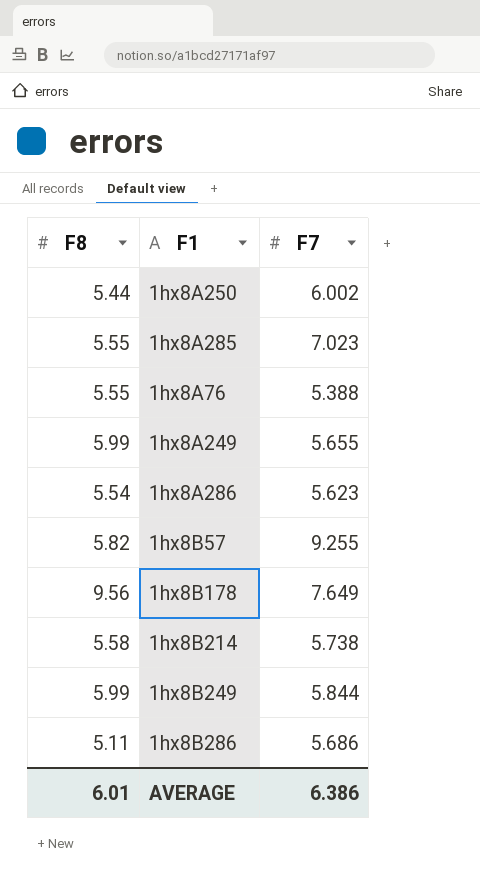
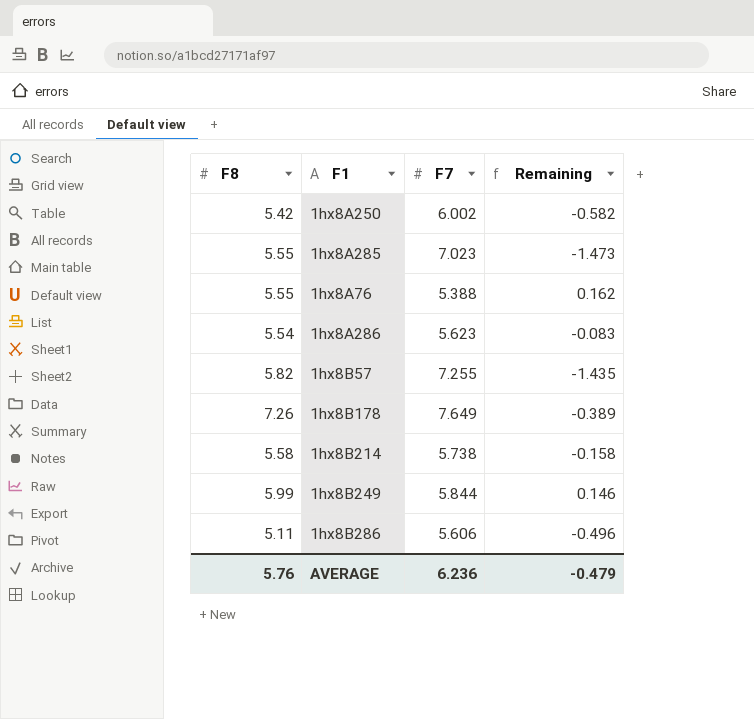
column Remaining | formula: none -> [F8] - [F7]
row 1hx8A249: 5.99 | 5.655 -> none
1hx8A250 | F8: 5.44 -> 5.42
1hx8B57 | F7: 9.255 -> 7.255
1hx8B178 | F8: 9.56 -> 7.26
1hx8B286 | F7: 5.686 -> 5.606
AVERAGE | F8: 6.01 -> 5.76
AVERAGE | F7: 6.386 -> 6.236

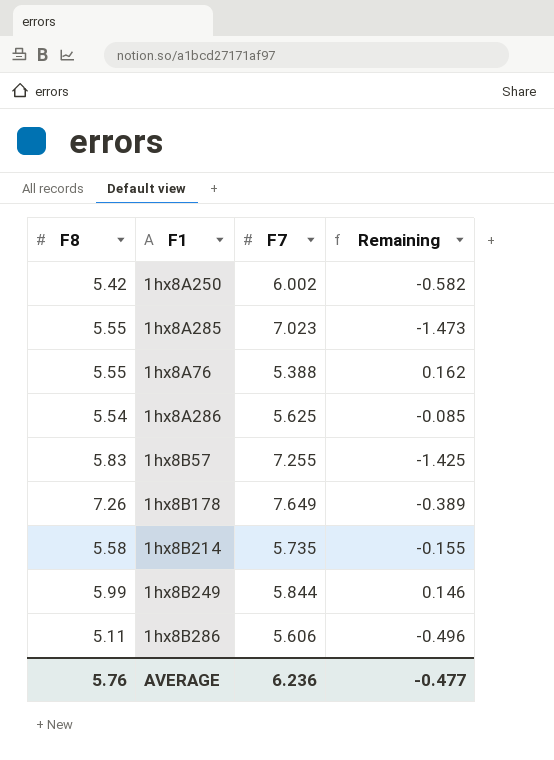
1hx8A286 | F7: 5.623 -> 5.625
1hx8A286 | Remaining: -0.083 -> -0.085
1hx8B57 | F8: 5.82 -> 5.83
1hx8B57 | Remaining: -1.435 -> -1.425
1hx8B214 | F7: 5.738 -> 5.735
1hx8B214 | Remaining: -0.158 -> -0.155
AVERAGE | Remaining: -0.479 -> -0.477

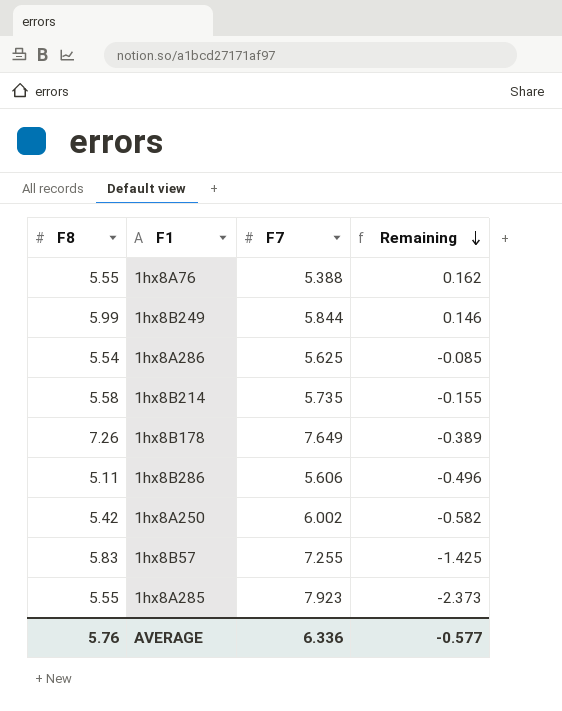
row order: none -> Remaining descending
1hx8A285 | F7: 7.023 -> 7.923
1hx8A285 | Remaining: -1.473 -> -2.373
AVERAGE | F7: 6.236 -> 6.336
AVERAGE | Remaining: -0.477 -> -0.577

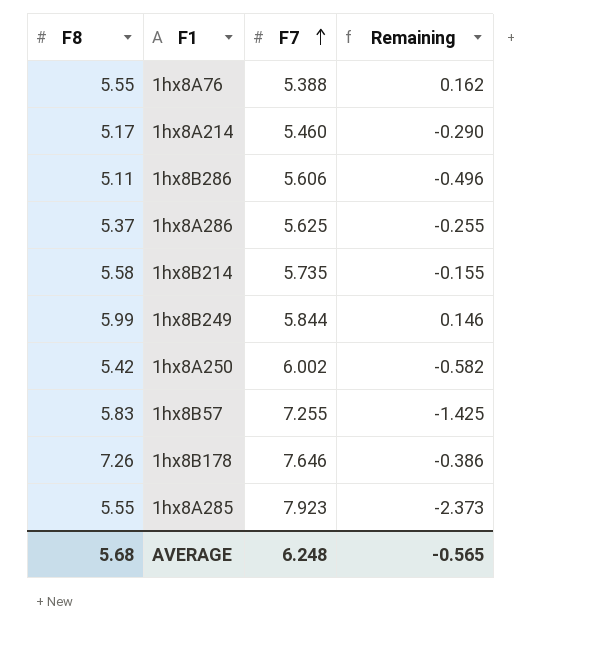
row order: Remaining descending -> F7 ascending
row 1hx8A214: none -> 5.17 | 5.460 | -0.290
1hx8A286 | F8: 5.54 -> 5.37
1hx8A286 | Remaining: -0.085 -> -0.255
1hx8B178 | F7: 7.649 -> 7.646
1hx8B178 | Remaining: -0.389 -> -0.386
AVERAGE | F8: 5.76 -> 5.68
AVERAGE | F7: 6.336 -> 6.248
AVERAGE | Remaining: -0.577 -> -0.565

